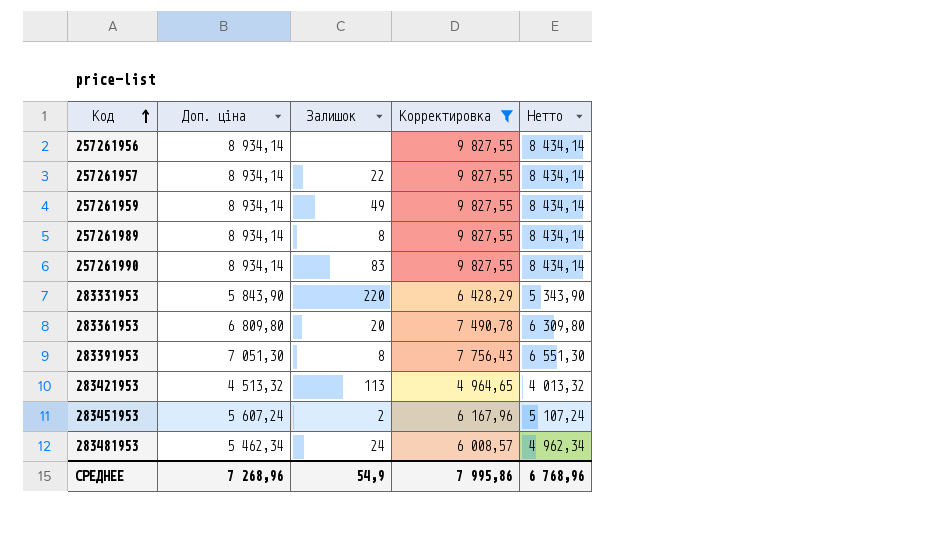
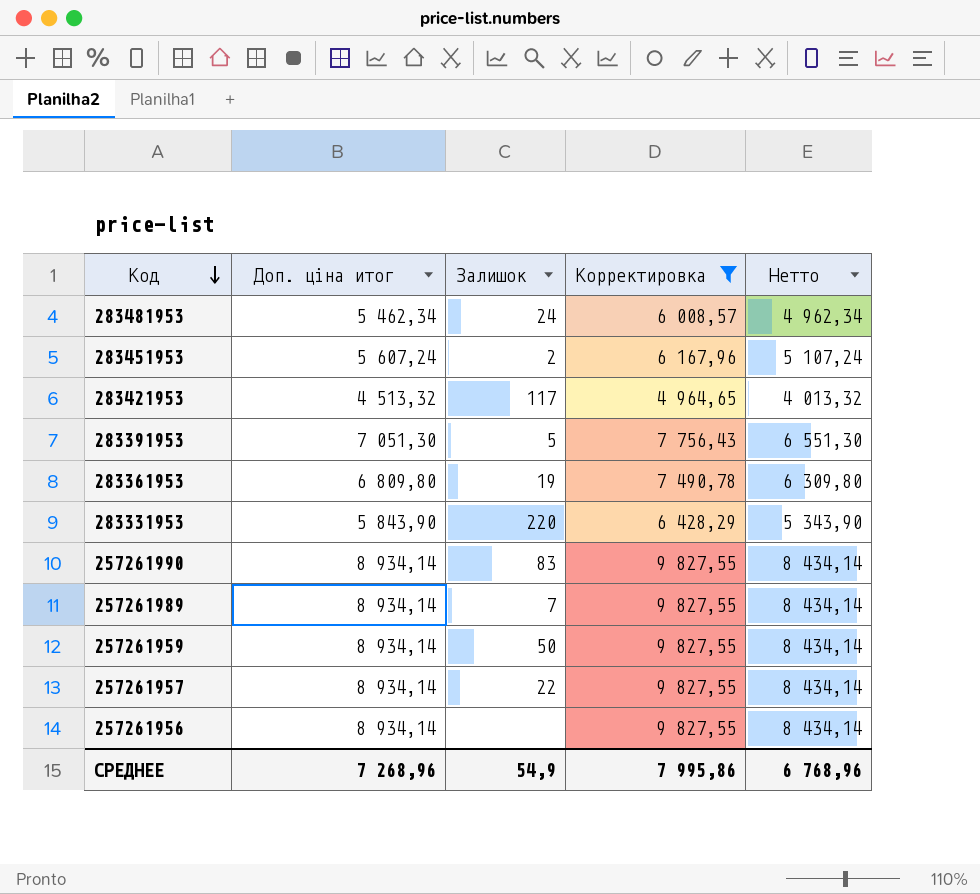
row order: Код ascending -> Код descending
column name: Доп. ціна -> Доп. ціна итог
283421953 | Залишок: 113 -> 117
283391953 | Залишок: 8 -> 5
283361953 | Залишок: 20 -> 19
257261989 | Залишок: 8 -> 7
257261959 | Залишок: 49 -> 50

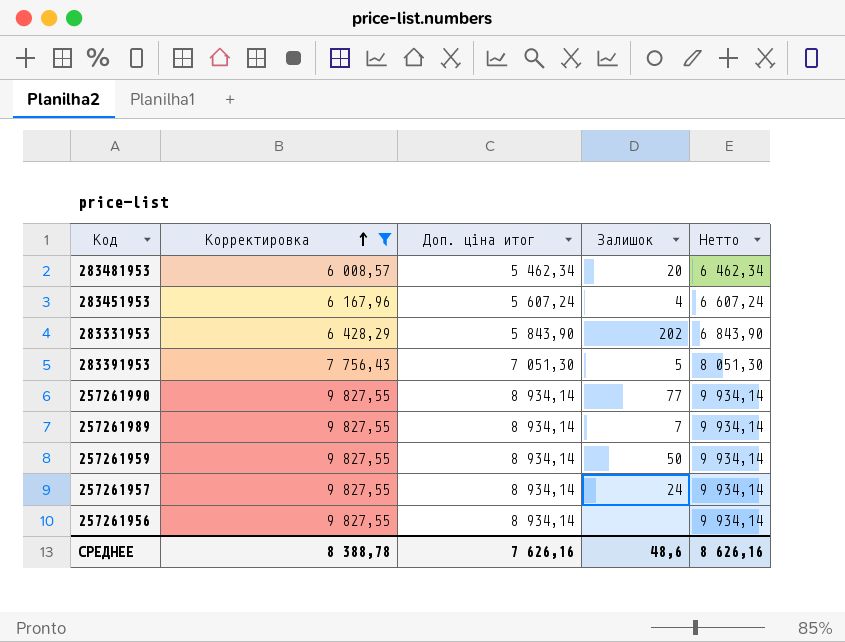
row order: Код descending -> Корректировка ascending
column Корректировка | position: 4 -> 2
column Нетто | formula: [Доп. ціна итог] - 500 -> [Доп. ціна итог] + 1000
row 283421953: 4 513,32 | 117 | 4 964,65 | 4 013,32 -> none
row 283361953: 6 809,80 | 19 | 7 490,78 | 6 309,80 -> none
283481953 | Залишок: 24 -> 20
283451953 | Залишок: 2 -> 4
283331953 | Залишок: 220 -> 202
257261990 | Залишок: 83 -> 77
257261957 | Залишок: 22 -> 24
СРЕДНЕЕ | Корректировка: 7 995,86 -> 8 388,78
СРЕДНЕЕ | Доп. ціна итог: 7 268,96 -> 7 626,16
СРЕДНЕЕ | Залишок: 54,9 -> 48,6
СРЕДНЕЕ | Нетто: 6 768,96 -> 8 626,16

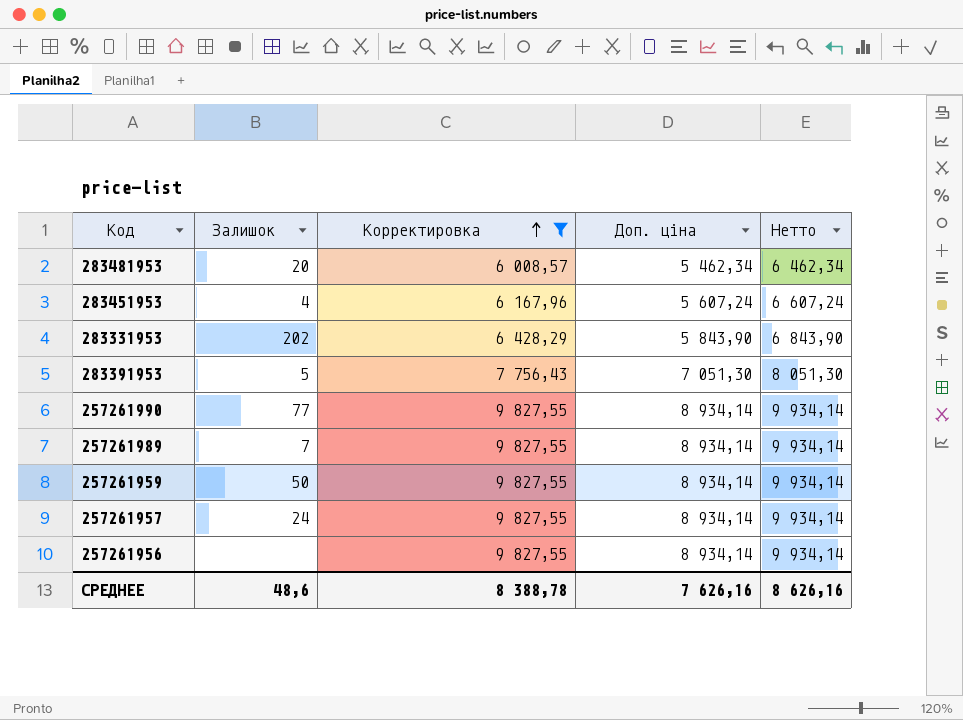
column Залишок | position: 4 -> 2
column name: Доп. ціна итог -> Доп. ціна

